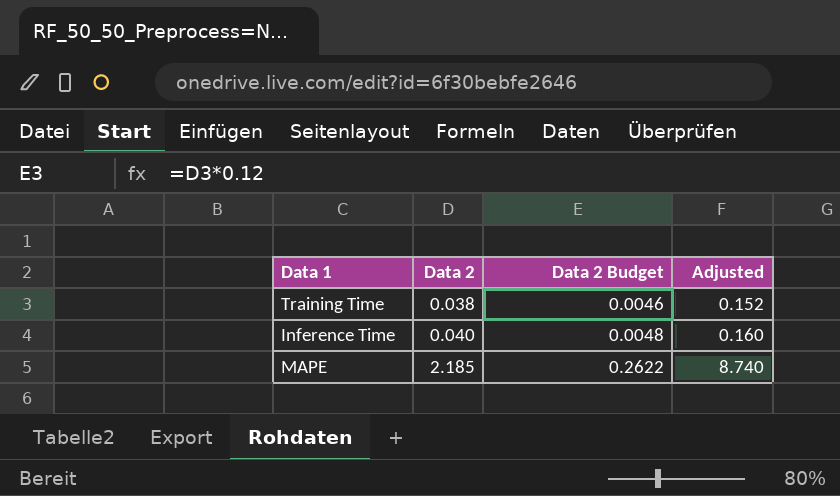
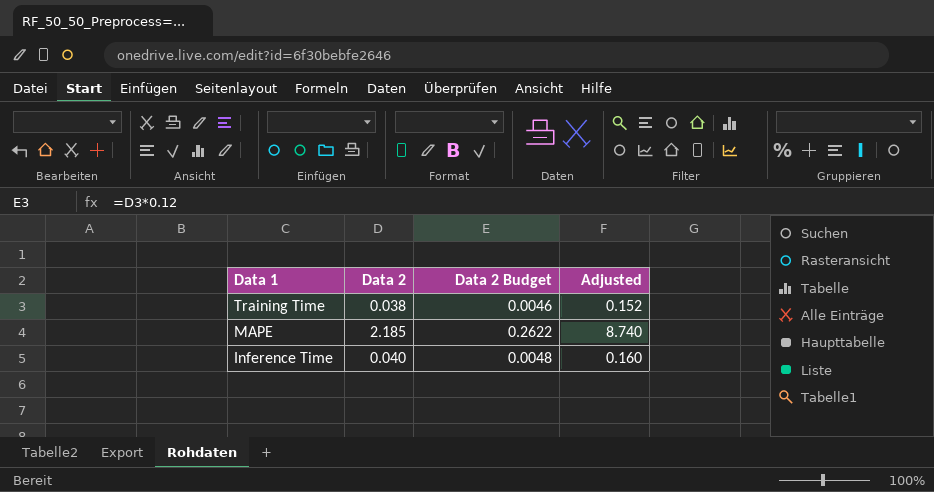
row order: Data 2 ascending -> Data 1 descending

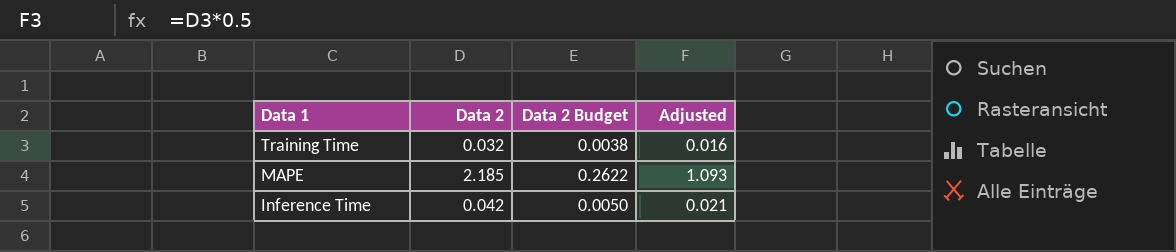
column Adjusted | formula: [Data 2] * 4 -> [Data 2] * 0.5
Training Time | Data 2: 0.038 -> 0.032
Training Time | Data 2 Budget: 0.0046 -> 0.0038
Inference Time | Data 2: 0.040 -> 0.042
Inference Time | Data 2 Budget: 0.0048 -> 0.0050

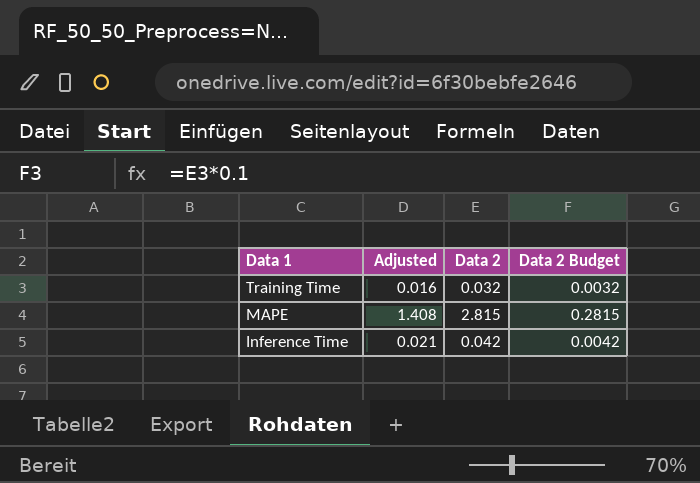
column Adjusted | position: 4 -> 2
column Data 2 Budget | formula: [Data 2] * 0.12 -> [Data 2] * 0.1
MAPE | Adjusted: 1.093 -> 1.408
MAPE | Data 2: 2.185 -> 2.815

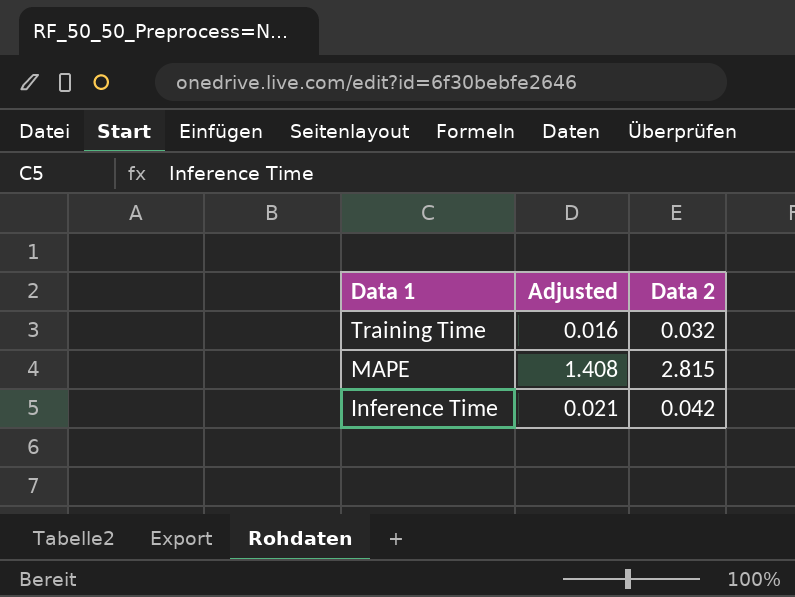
column Data 2 Budget | formula: [Data 2] * 0.1 -> none

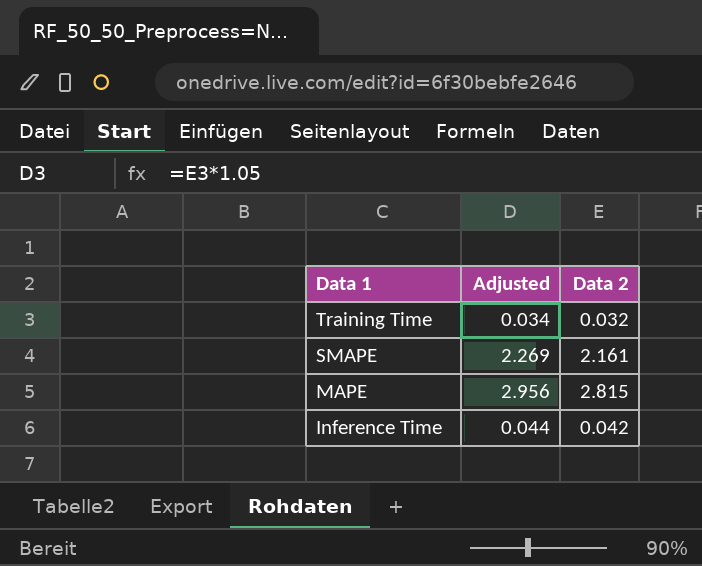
column Adjusted | formula: [Data 2] * 0.5 -> [Data 2] * 1.05
row SMAPE: none -> 2.269 | 2.161

